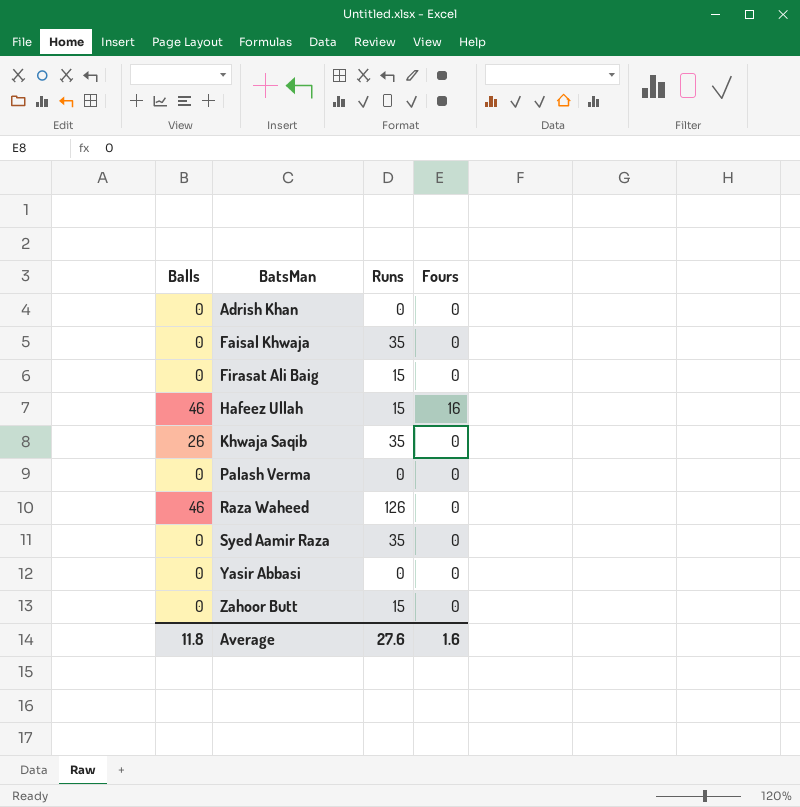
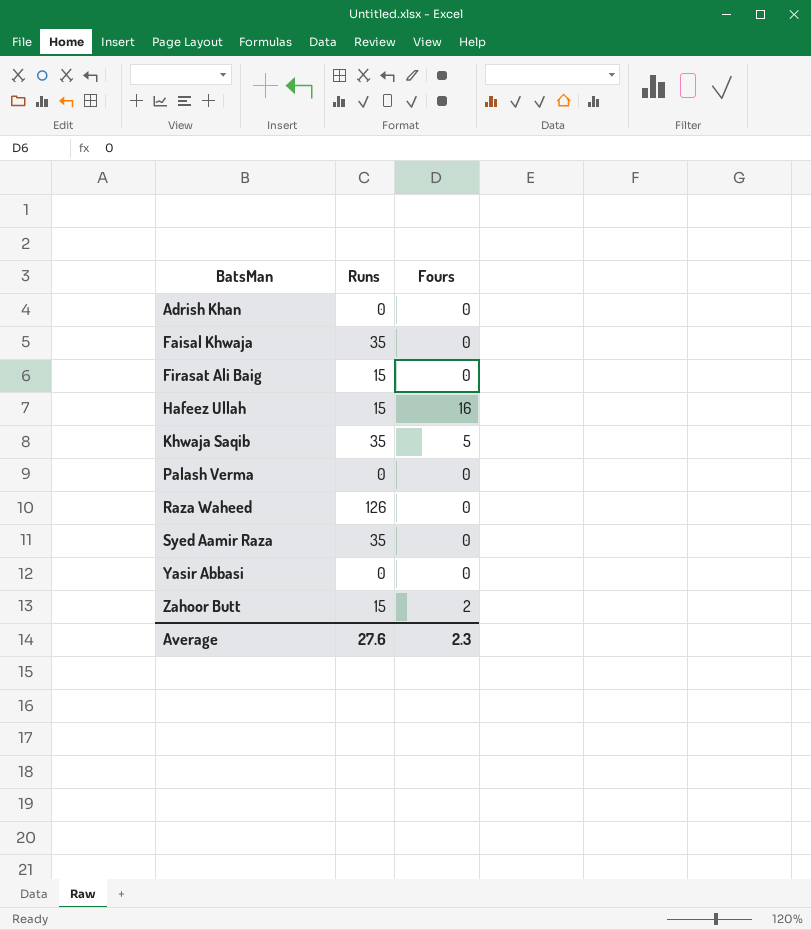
column Balls | position: 1 -> none
Khwaja Saqib | Fours: 0 -> 5
Zahoor Butt | Fours: 0 -> 2
Average | Fours: 1.6 -> 2.3

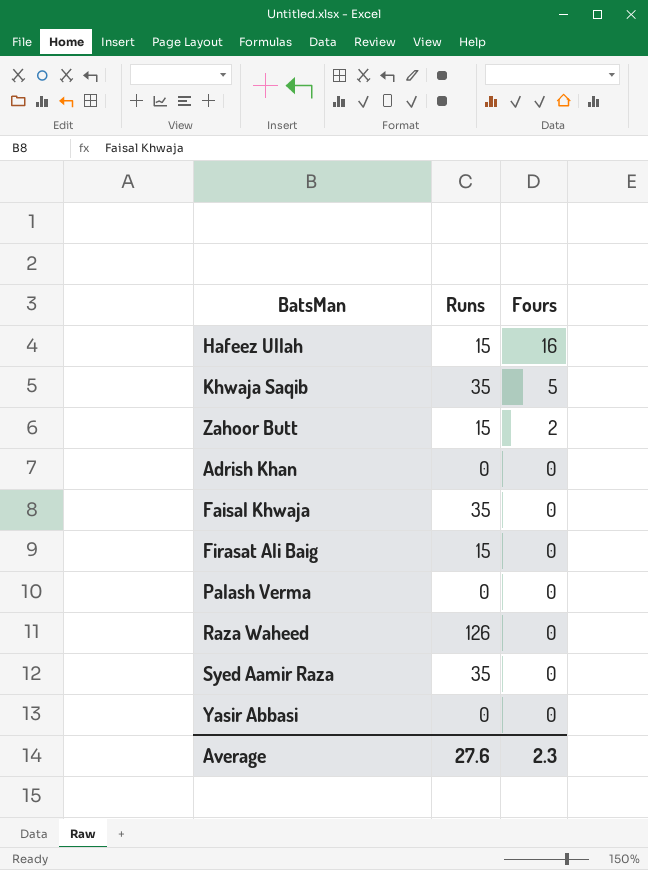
row order: BatsMan ascending -> Fours descending

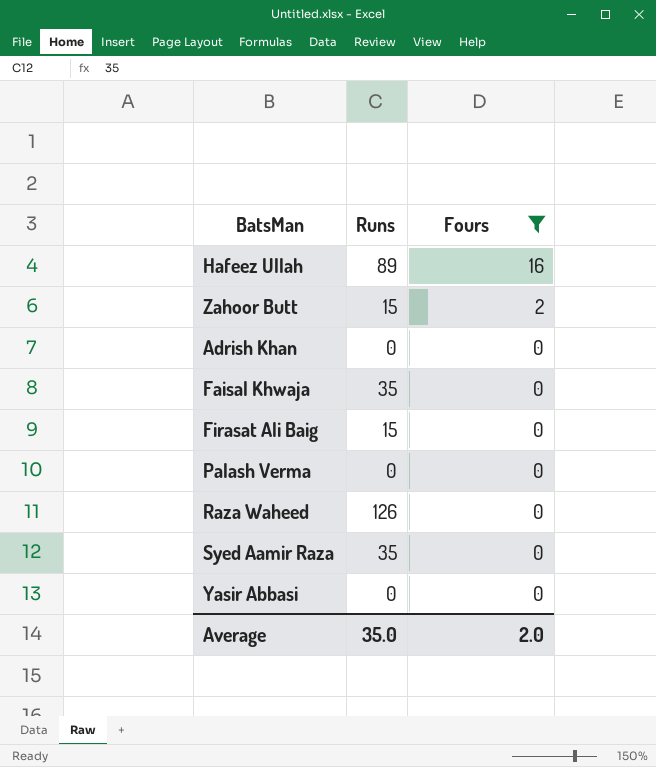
filter: none -> Fours != 5
Hafeez Ullah | Runs: 15 -> 89
Average | Runs: 27.6 -> 35.0
Average | Fours: 2.3 -> 2.0

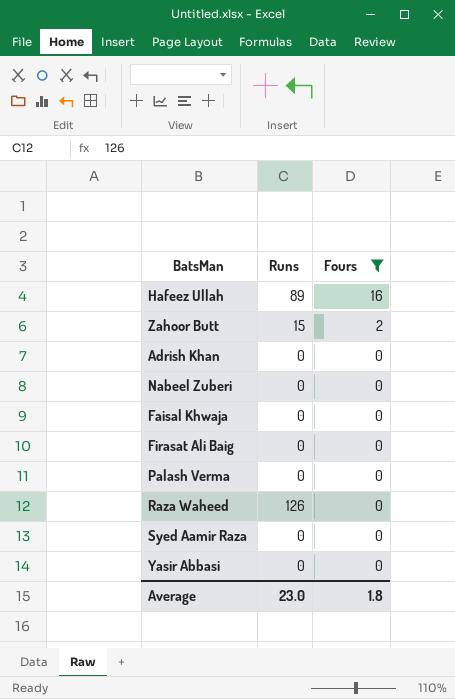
row Nabeel Zuberi: none -> 0 | 0
Faisal Khwaja | Runs: 35 -> 0
Firasat Ali Baig | Runs: 15 -> 0
Syed Aamir Raza | Runs: 35 -> 0
Average | Runs: 35.0 -> 23.0
Average | Fours: 2.0 -> 1.8

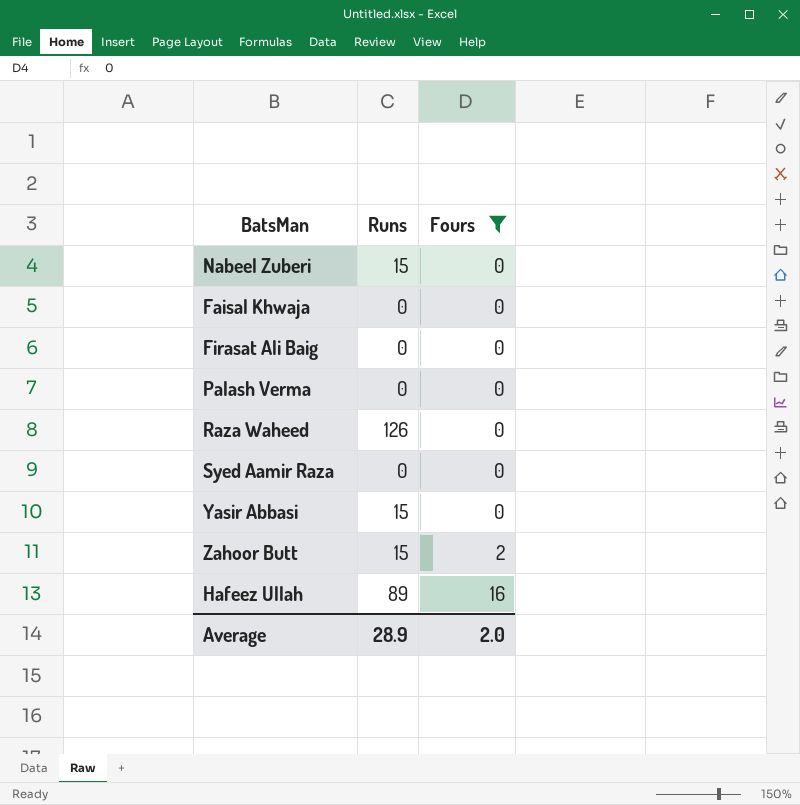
row order: Fours descending -> Fours ascending
row Adrish Khan: 0 | 0 -> none
Nabeel Zuberi | Runs: 0 -> 15
Yasir Abbasi | Runs: 0 -> 15
Average | Runs: 23.0 -> 28.9
Average | Fours: 1.8 -> 2.0

